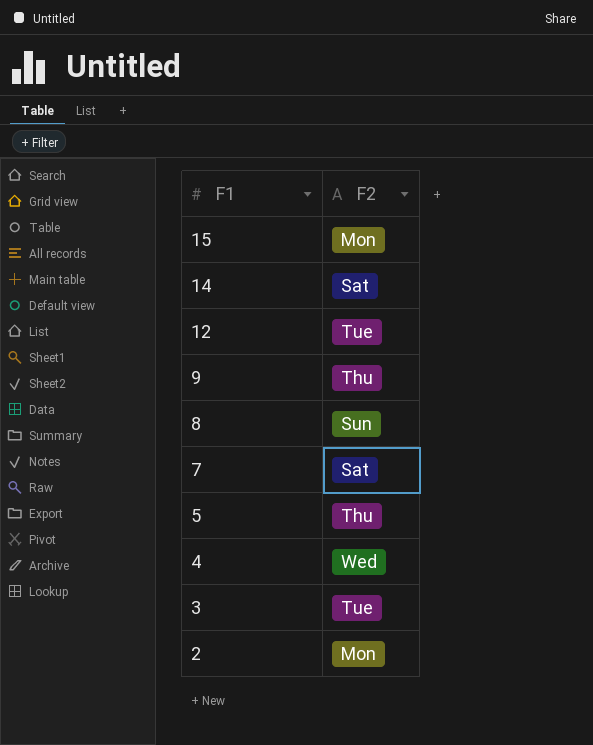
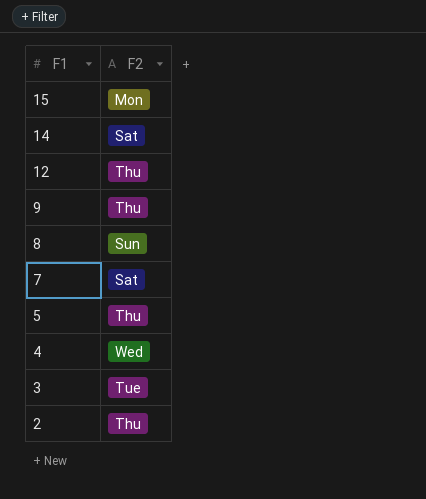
12 | F2: Tue -> Thu
2 | F2: Mon -> Thu

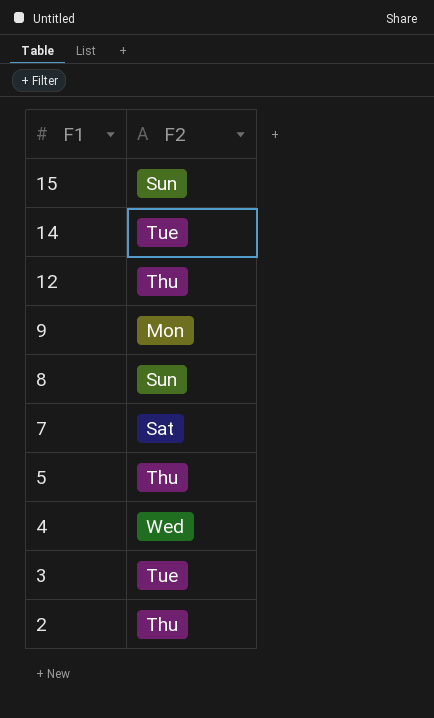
15 | F2: Mon -> Sun
14 | F2: Sat -> Tue
9 | F2: Thu -> Mon

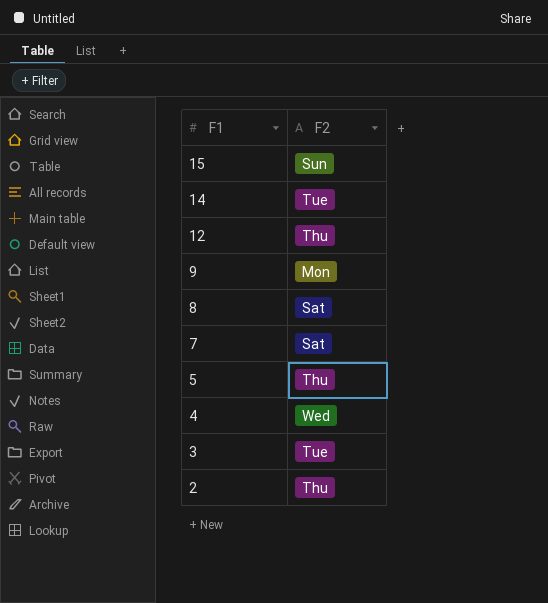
8 | F2: Sun -> Sat

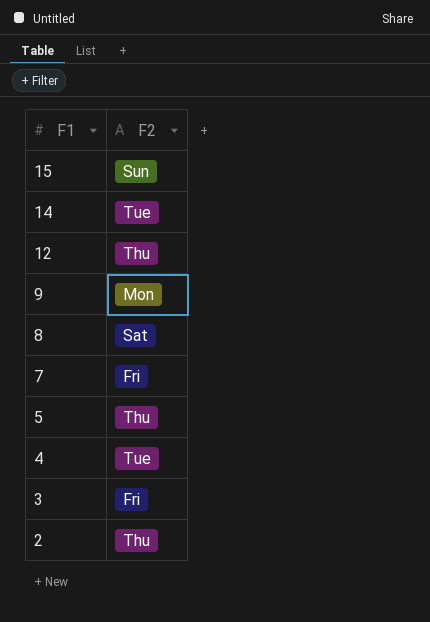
7 | F2: Sat -> Fri
4 | F2: Wed -> Tue
3 | F2: Tue -> Fri

